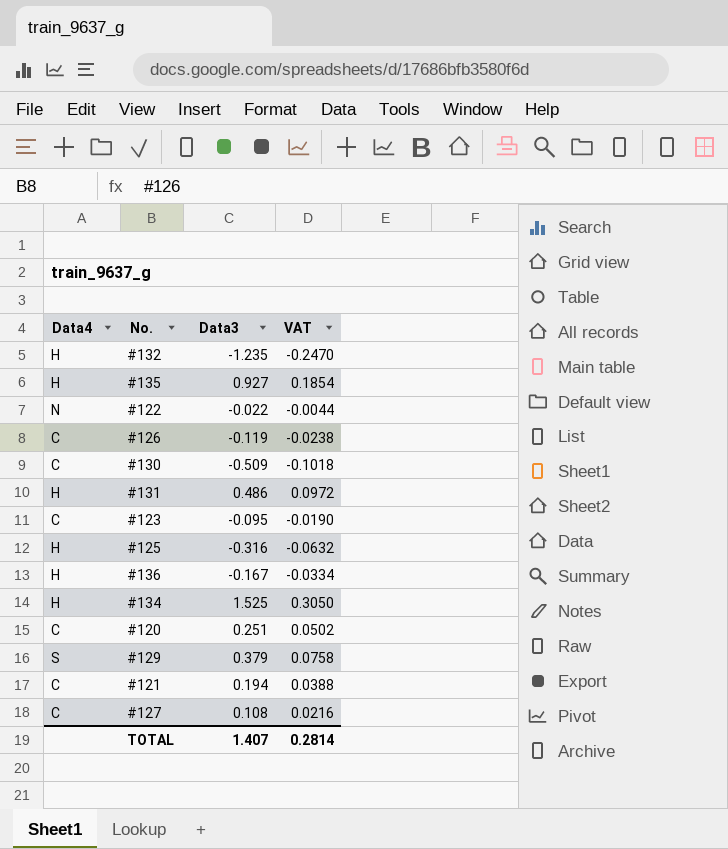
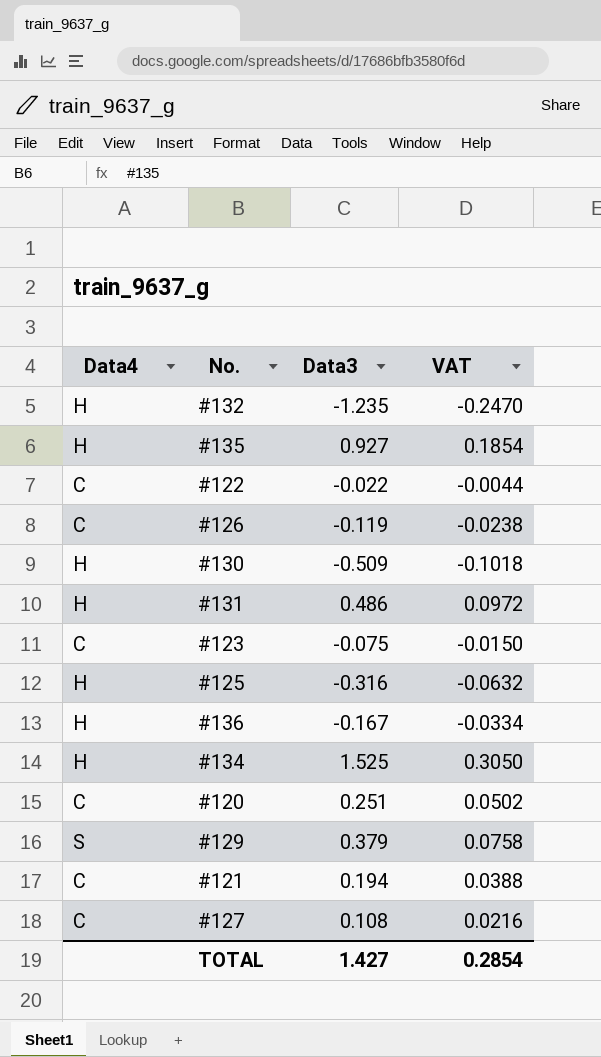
#122 | Data4: N -> C
#130 | Data4: C -> H
#123 | Data3: -0.095 -> -0.075
#123 | VAT: -0.0190 -> -0.0150
TOTAL | Data3: 1.407 -> 1.427
TOTAL | VAT: 0.2814 -> 0.2854

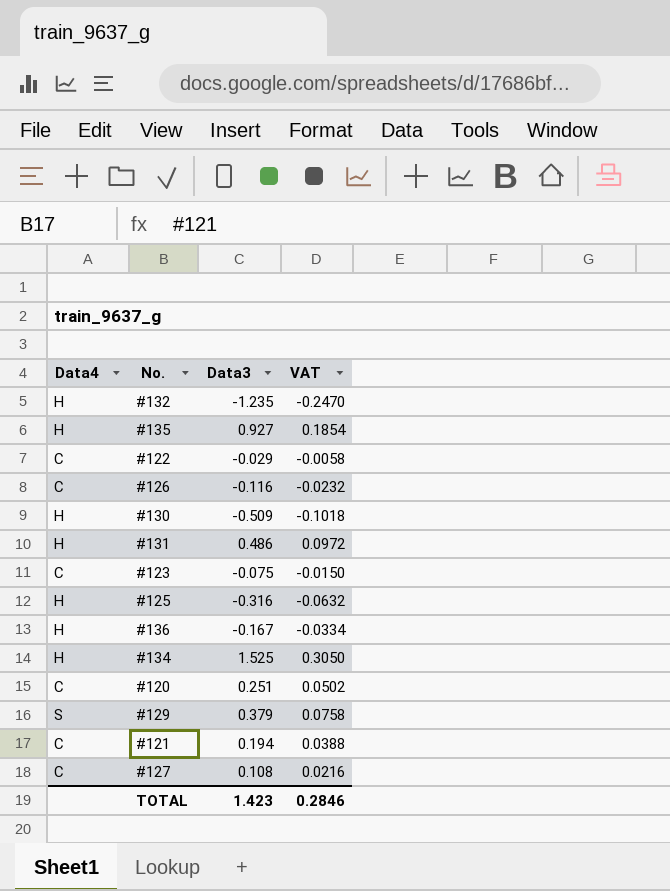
#122 | Data3: -0.022 -> -0.029
#122 | VAT: -0.0044 -> -0.0058
#126 | Data3: -0.119 -> -0.116
#126 | VAT: -0.0238 -> -0.0232
TOTAL | Data3: 1.427 -> 1.423
TOTAL | VAT: 0.2854 -> 0.2846

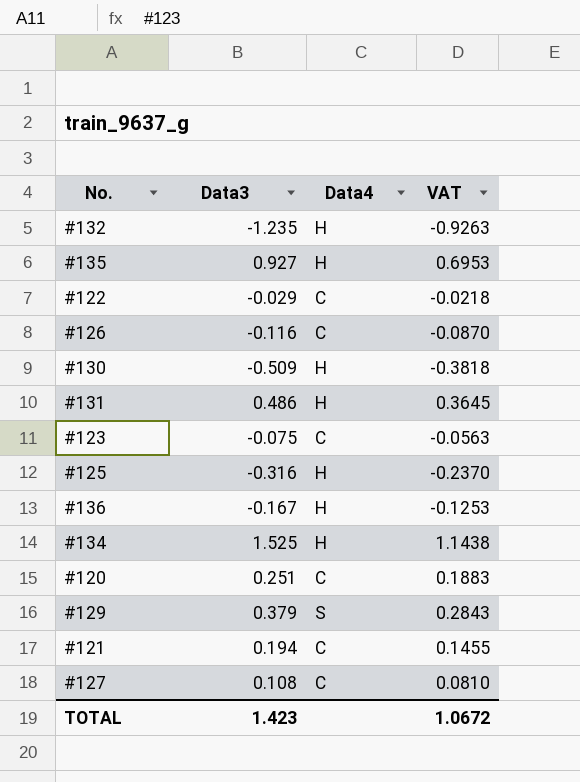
column Data4 | position: 1 -> 3
column VAT | formula: [Data3] * 0.2 -> [Data3] * 0.75
TOTAL | VAT: 0.2846 -> 1.0672

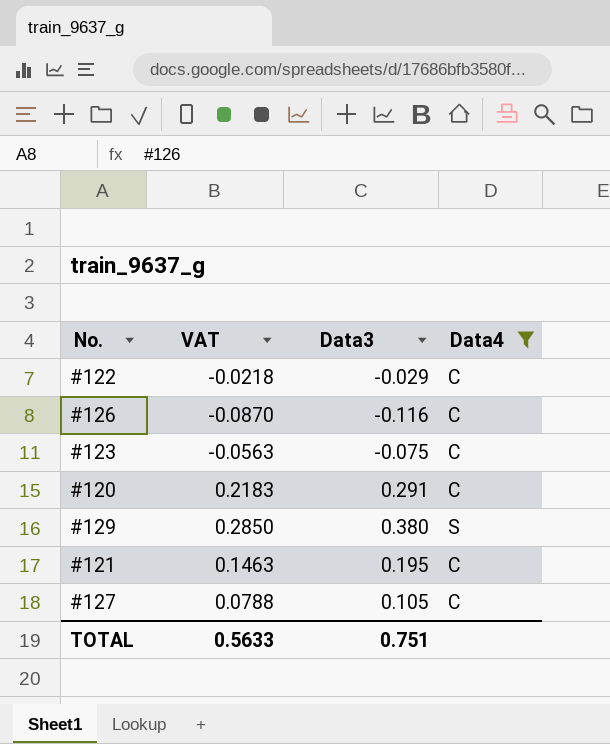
filter: none -> Data4 != H
column VAT | position: 4 -> 2
#120 | VAT: 0.1883 -> 0.2183
#120 | Data3: 0.251 -> 0.291
#129 | VAT: 0.2843 -> 0.2850
#129 | Data3: 0.379 -> 0.380
#121 | VAT: 0.1455 -> 0.1463
#121 | Data3: 0.194 -> 0.195
#127 | VAT: 0.0810 -> 0.0788
#127 | Data3: 0.108 -> 0.105
TOTAL | VAT: 1.0672 -> 0.5633
TOTAL | Data3: 1.423 -> 0.751

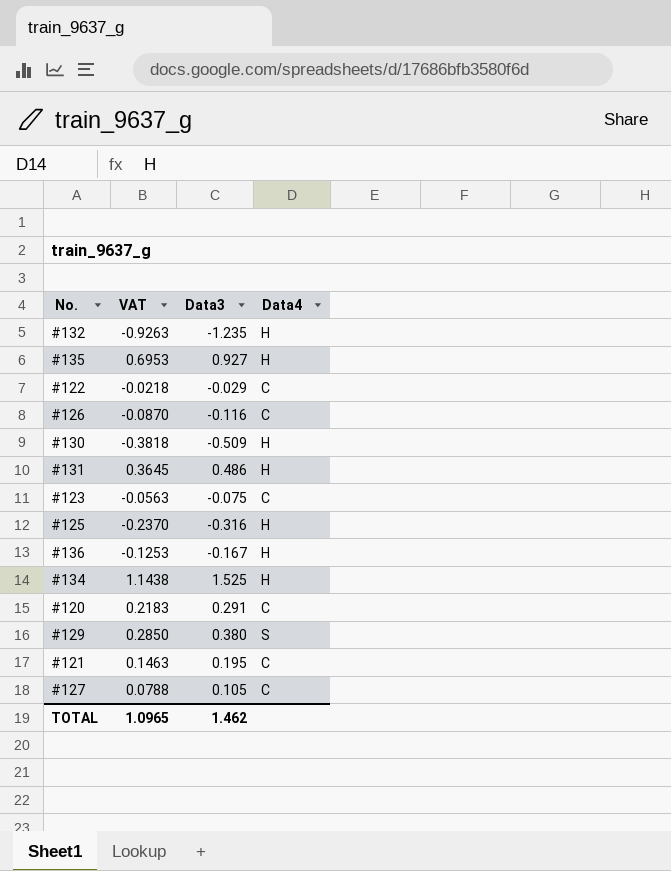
filter: Data4 != H -> none
TOTAL | VAT: 0.5633 -> 1.0965
TOTAL | Data3: 0.751 -> 1.462

